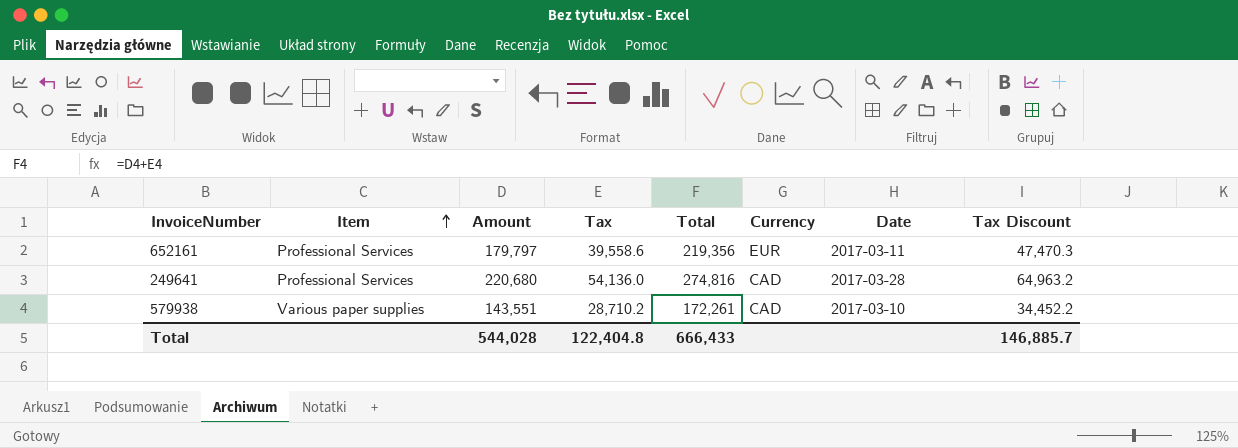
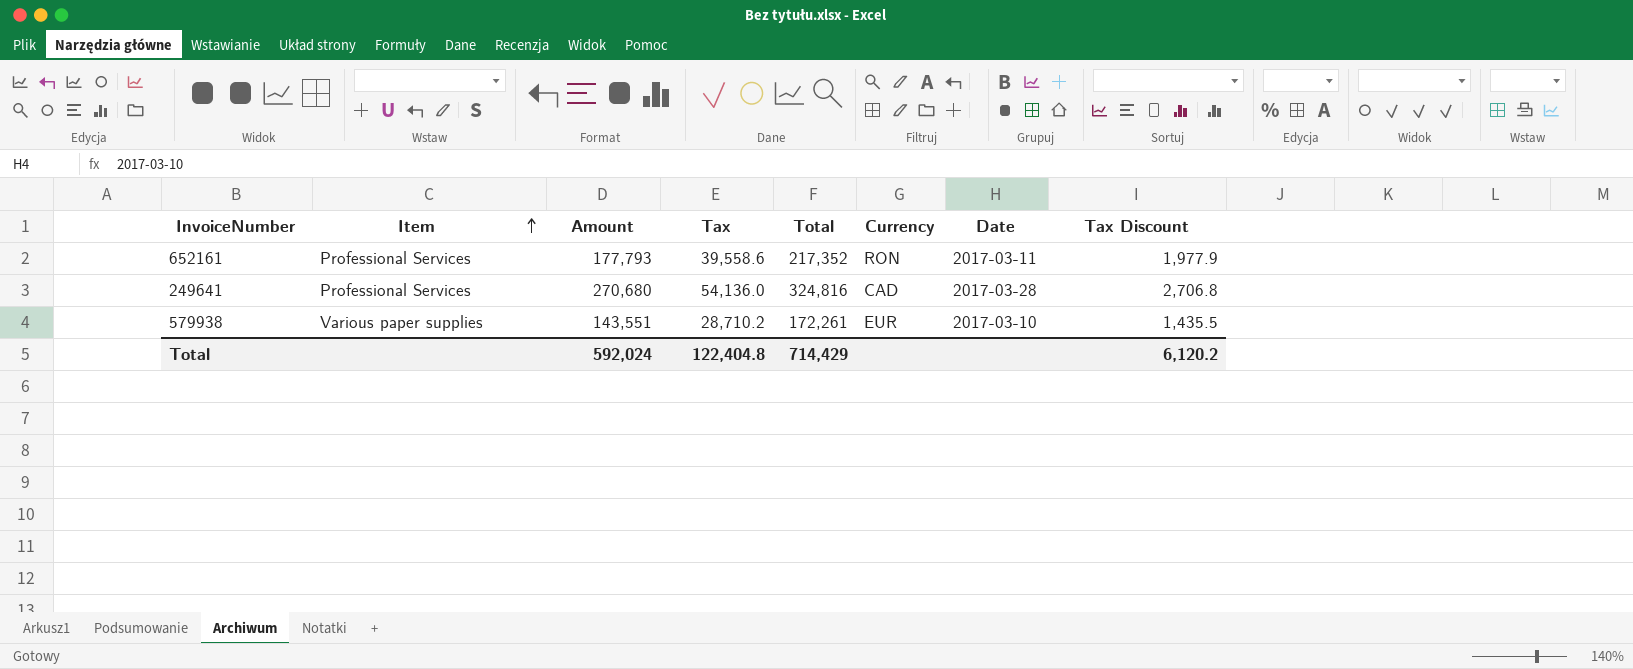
column Tax Discount | formula: [Tax] * 1.2 -> [Tax] * 0.05
652161 | Amount: 179,797 -> 177,793
652161 | Total: 219,356 -> 217,352
652161 | Currency: EUR -> RON
249641 | Amount: 220,680 -> 270,680
249641 | Total: 274,816 -> 324,816
579938 | Currency: CAD -> EUR
Total | Amount: 544,028 -> 592,024
Total | Total: 666,433 -> 714,429
Total | Tax Discount: 146,885.7 -> 6,120.2

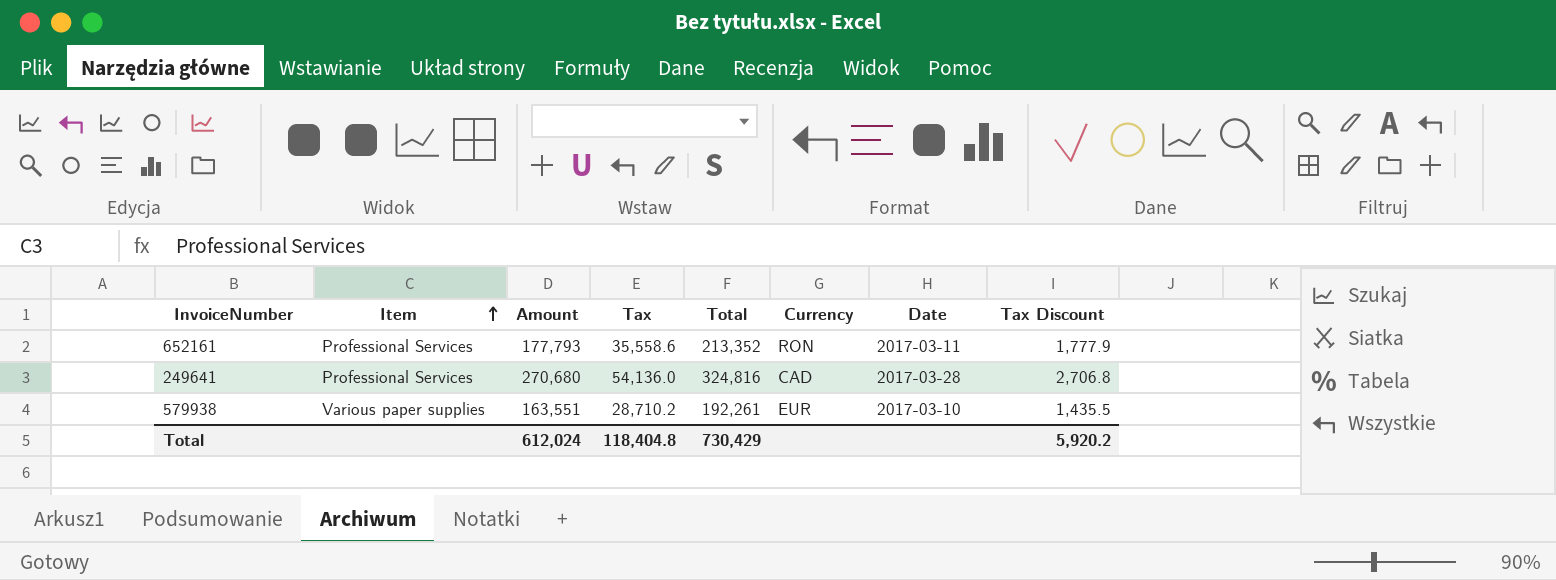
652161 | Tax: 39,558.6 -> 35,558.6
652161 | Total: 217,352 -> 213,352
652161 | Tax Discount: 1,977.9 -> 1,777.9
579938 | Amount: 143,551 -> 163,551
579938 | Total: 172,261 -> 192,261
Total | Amount: 592,024 -> 612,024
Total | Tax: 122,404.8 -> 118,404.8
Total | Total: 714,429 -> 730,429
Total | Tax Discount: 6,120.2 -> 5,920.2

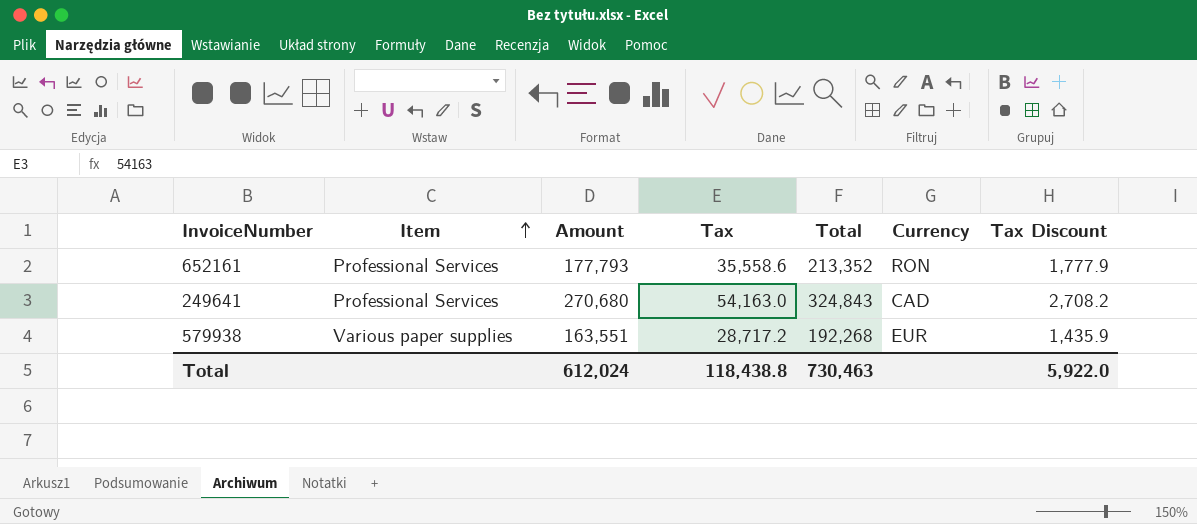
column Date | position: 7 -> none
249641 | Tax: 54,136.0 -> 54,163.0
249641 | Total: 324,816 -> 324,843
249641 | Tax Discount: 2,706.8 -> 2,708.2
579938 | Tax: 28,710.2 -> 28,717.2
579938 | Total: 192,261 -> 192,268
579938 | Tax Discount: 1,435.5 -> 1,435.9
Total | Tax: 118,404.8 -> 118,438.8
Total | Total: 730,429 -> 730,463
Total | Tax Discount: 5,920.2 -> 5,922.0

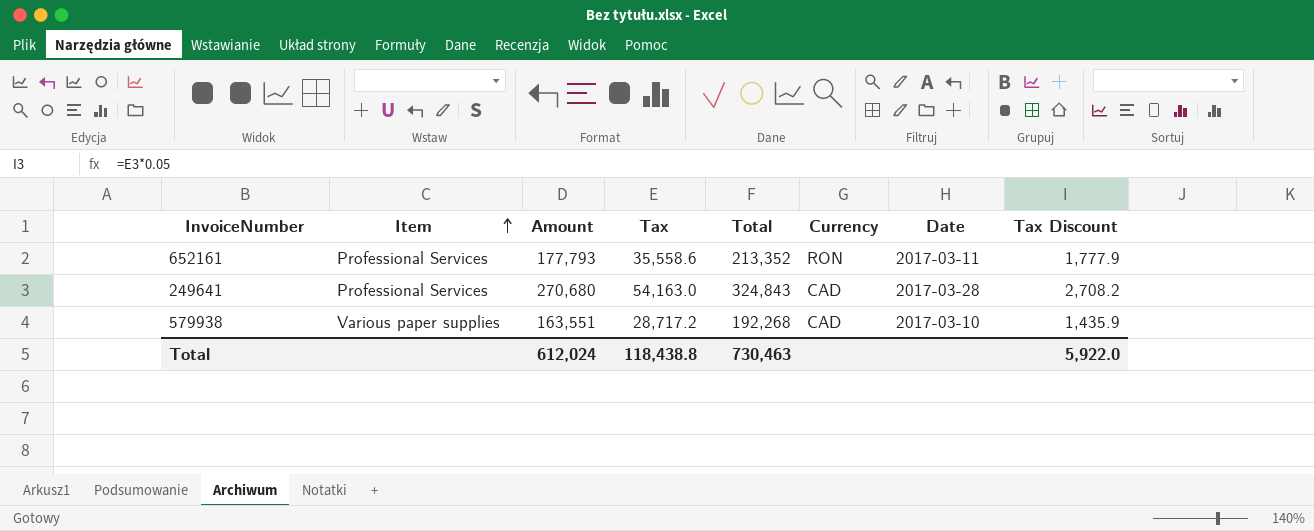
column Date | position: none -> 7
579938 | Currency: EUR -> CAD

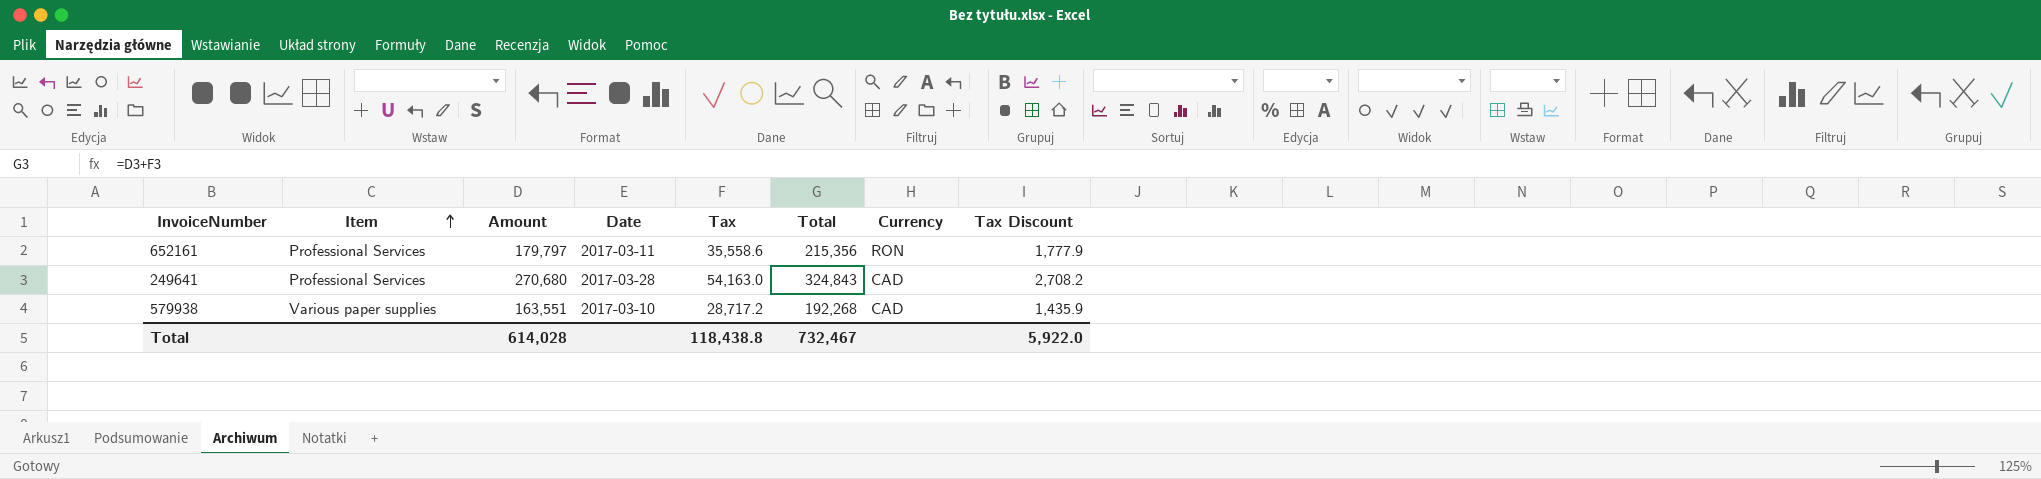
column Date | position: 7 -> 4
652161 | Amount: 177,793 -> 179,797
652161 | Total: 213,352 -> 215,356
Total | Amount: 612,024 -> 614,028
Total | Total: 730,463 -> 732,467

